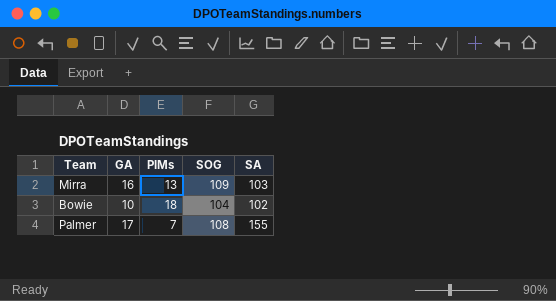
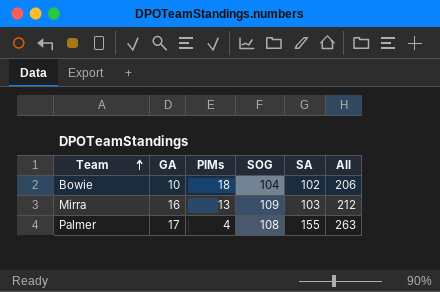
row order: none -> Team ascending
column All | formula: none -> [SOG] + [SA]
Palmer | PIMs: 7 -> 4

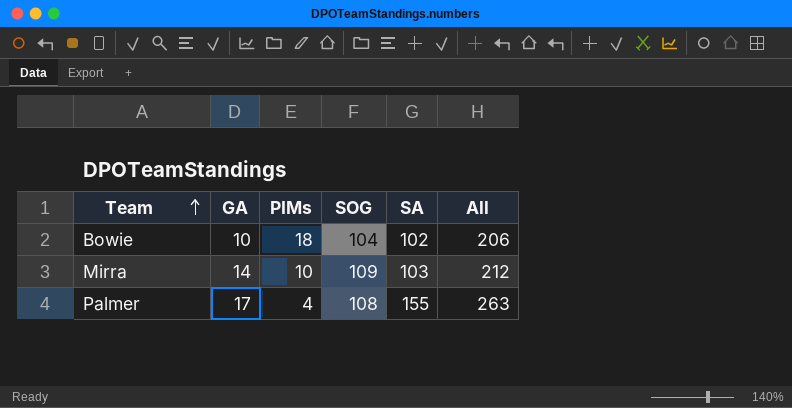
Mirra | GA: 16 -> 14
Mirra | PIMs: 13 -> 10

